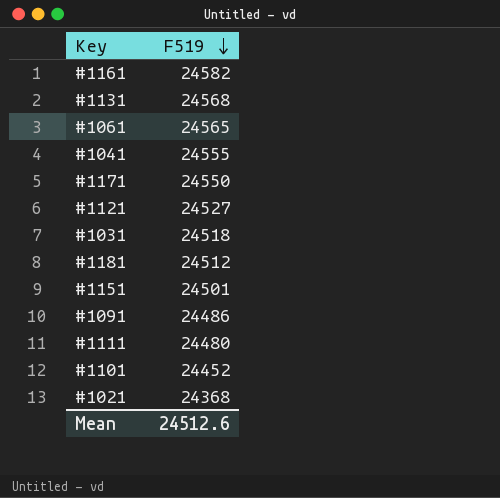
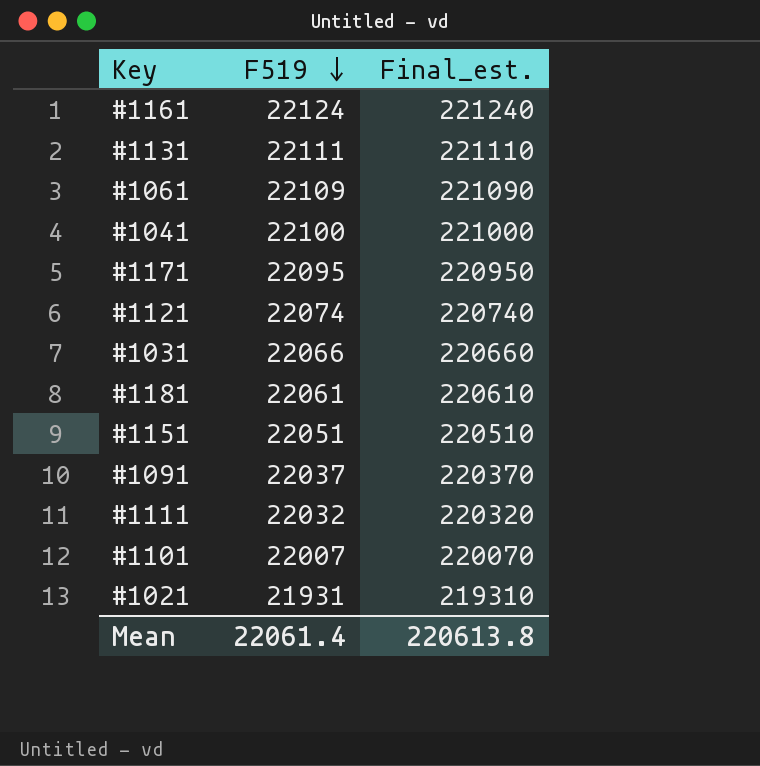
column Final_est. | formula: none -> [F519] * 10
#1161 | F519: 24582 -> 22124
#1131 | F519: 24568 -> 22111
#1061 | F519: 24565 -> 22109
#1041 | F519: 24555 -> 22100
#1171 | F519: 24550 -> 22095
#1121 | F519: 24527 -> 22074
#1031 | F519: 24518 -> 22066
#1181 | F519: 24512 -> 22061
#1151 | F519: 24501 -> 22051
#1091 | F519: 24486 -> 22037
#1111 | F519: 24480 -> 22032
#1101 | F519: 24452 -> 22007
#1021 | F519: 24368 -> 21931
Mean | F519: 24512.6 -> 22061.4

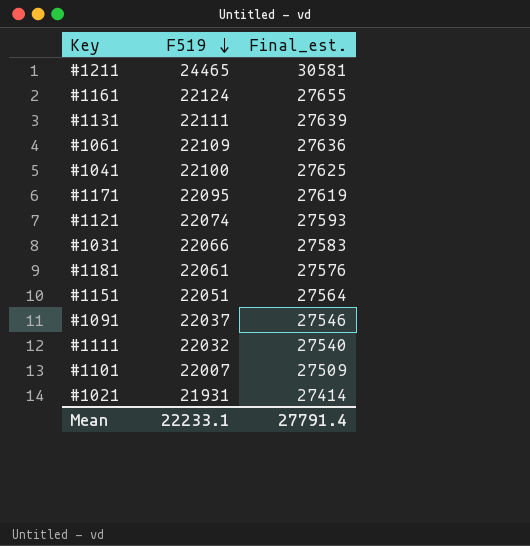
column Final_est. | formula: [F519] * 10 -> [F519] * 1.25
row #1211: none -> 24465 | 30581
Mean | F519: 22061.4 -> 22233.1
Mean | Final_est.: 220613.8 -> 27791.4

